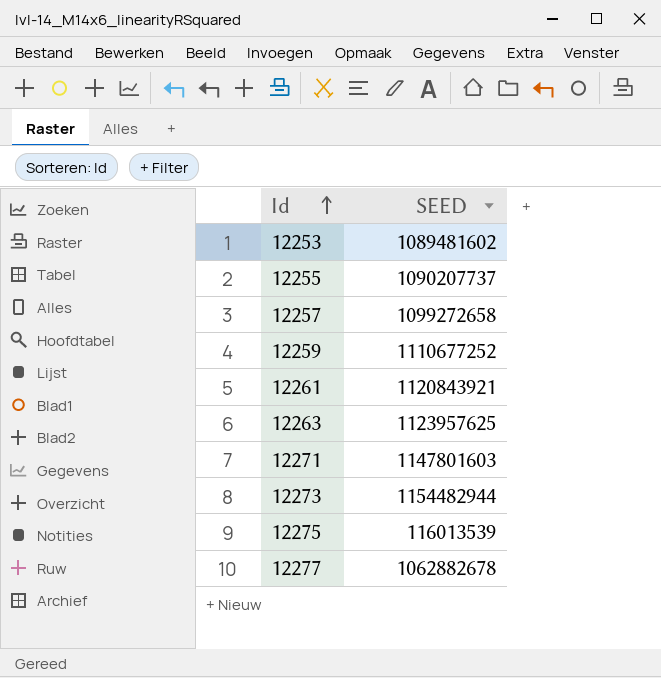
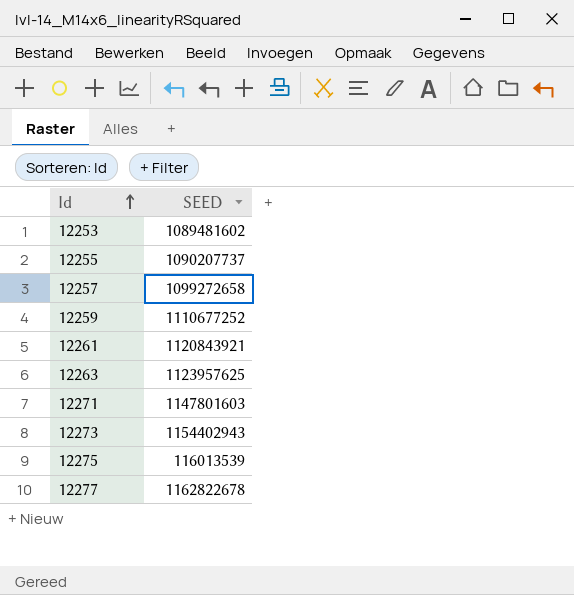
12273 | SEED: 1154482944 -> 1154402943
12277 | SEED: 1062882678 -> 1162822678

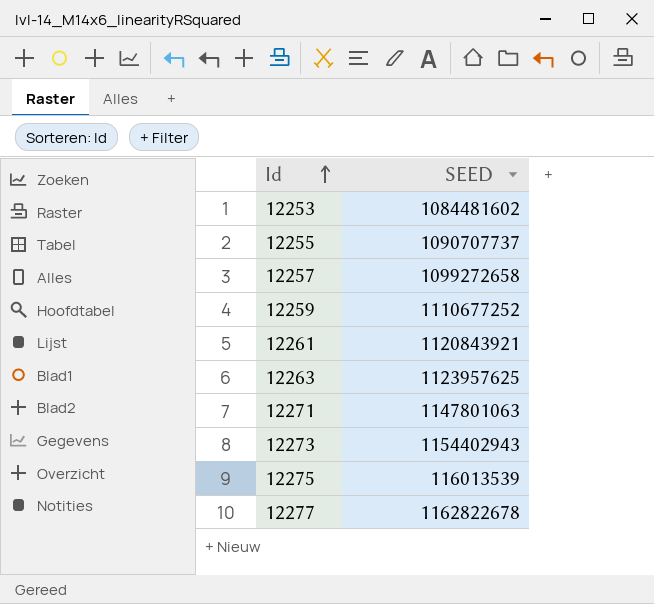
12253 | SEED: 1089481602 -> 1084481602
12255 | SEED: 1090207737 -> 1090707737
12271 | SEED: 1147801603 -> 1147801063

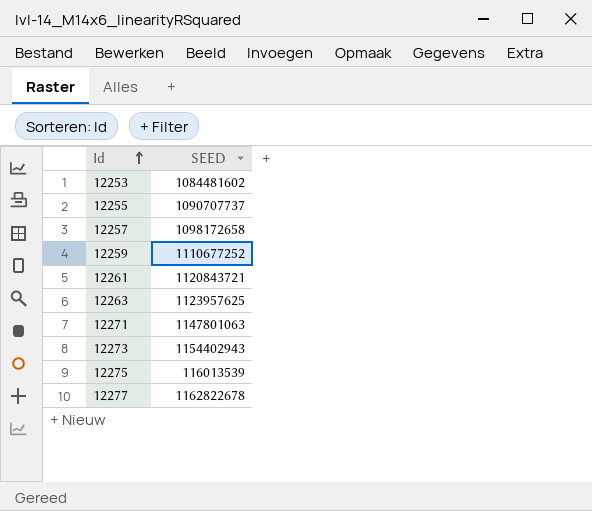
12257 | SEED: 1099272658 -> 1098172658
12261 | SEED: 1120843921 -> 1120843721

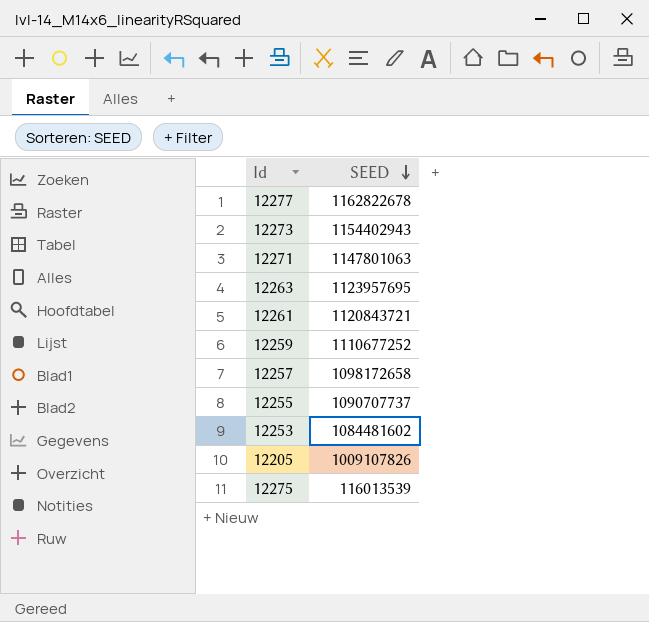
row order: Id ascending -> SEED descending
12263 | SEED: 1123957625 -> 1123957695
row 12205: none -> 1009107826

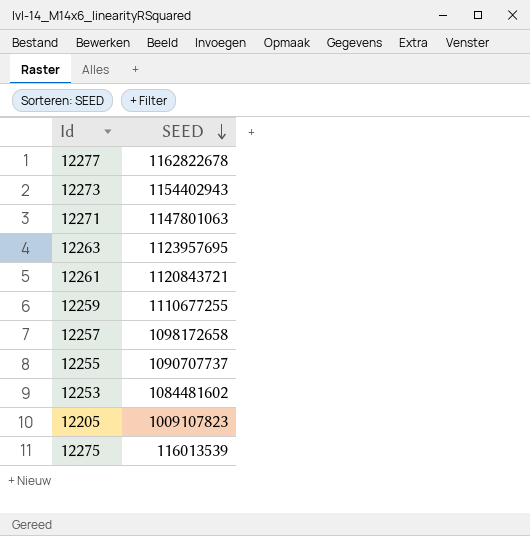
12259 | SEED: 1110677252 -> 1110677255
12205 | SEED: 1009107826 -> 1009107823

